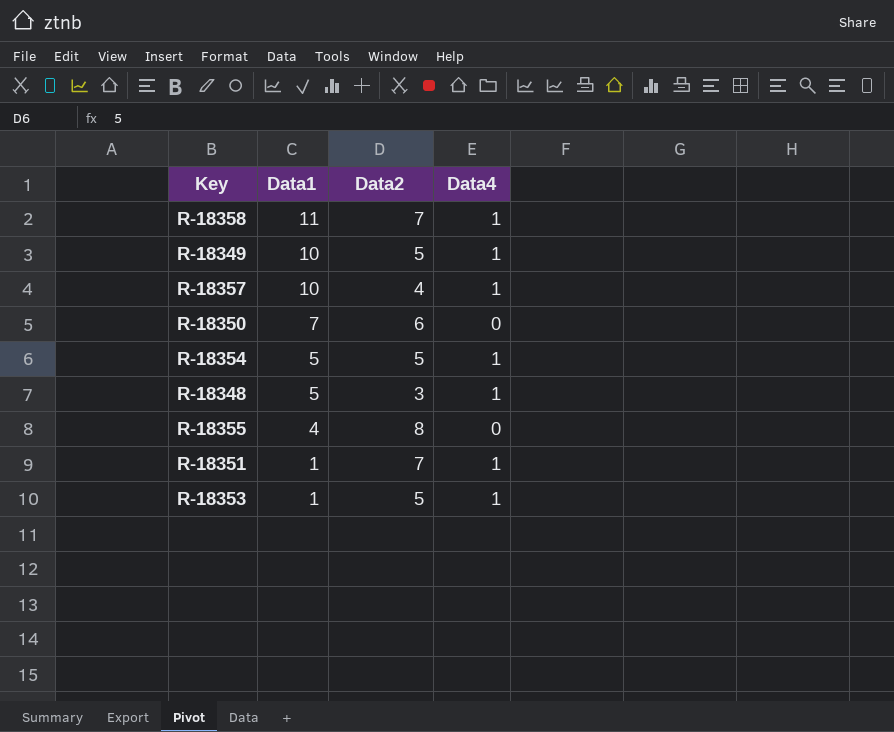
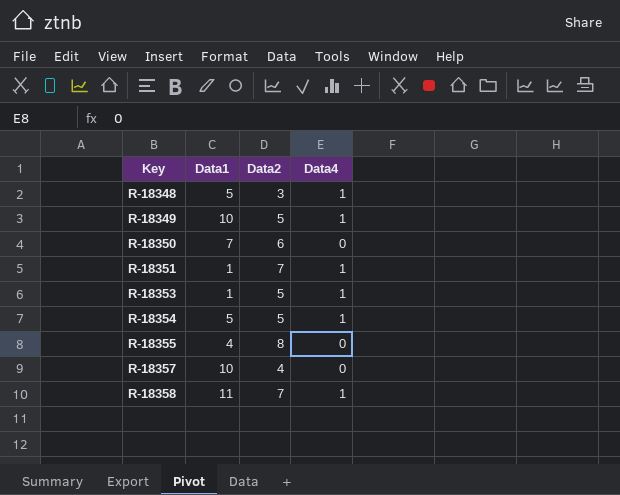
row order: Data1 descending -> Key ascending
R-18357 | Data4: 1 -> 0

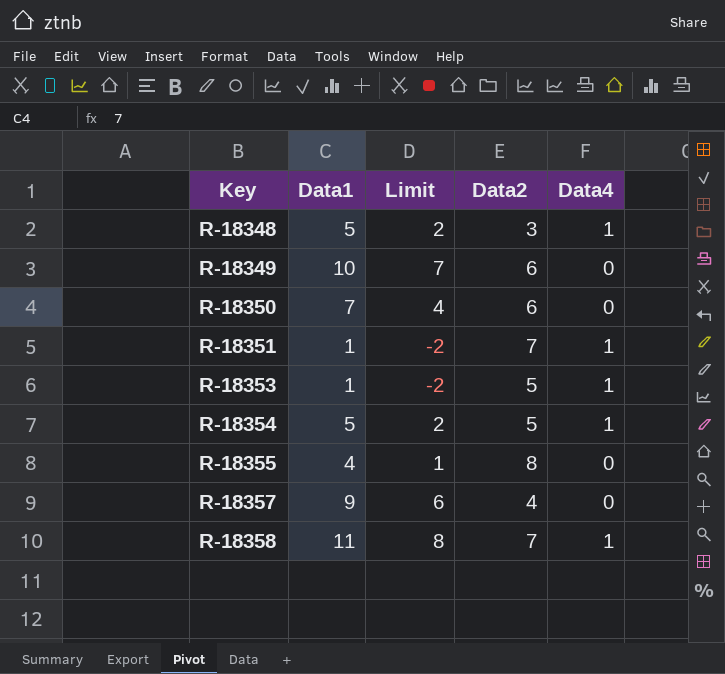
column Limit | formula: none -> [Data1] - 3
R-18349 | Data2: 5 -> 6
R-18349 | Data4: 1 -> 0
R-18357 | Data1: 10 -> 9

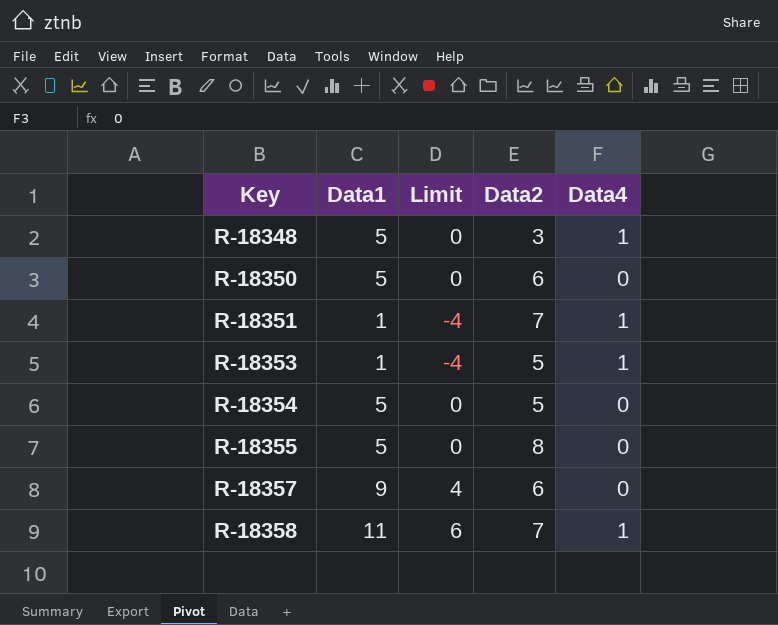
column Limit | formula: [Data1] - 3 -> [Data1] - 5
row R-18349: 10 | 7 | 6 | 0 -> none
R-18350 | Data1: 7 -> 5
R-18354 | Data4: 1 -> 0
R-18355 | Data1: 4 -> 5
R-18357 | Data2: 4 -> 6

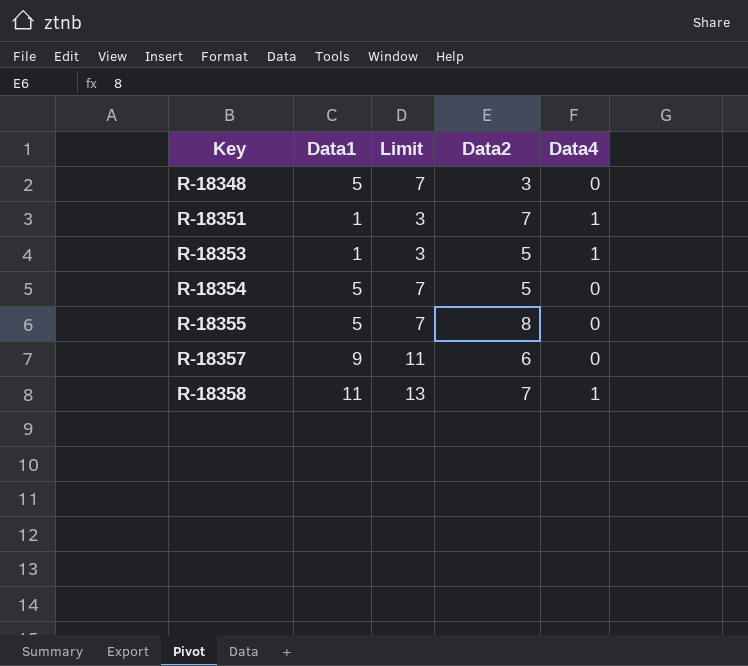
column Limit | formula: [Data1] - 5 -> [Data1] + 2
row R-18350: 5 | 0 | 6 | 0 -> none
R-18348 | Data4: 1 -> 0

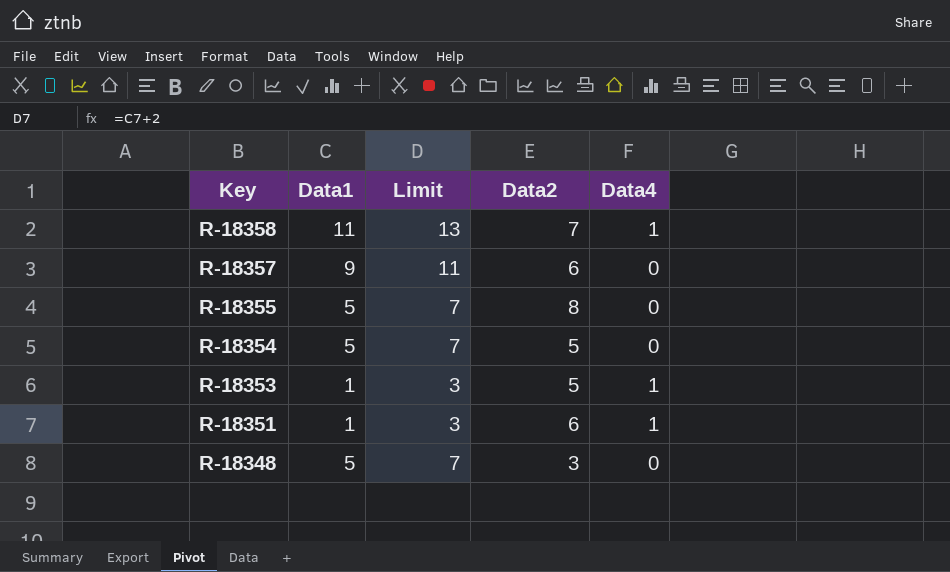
row order: Key ascending -> Key descending
R-18351 | Data2: 7 -> 6

